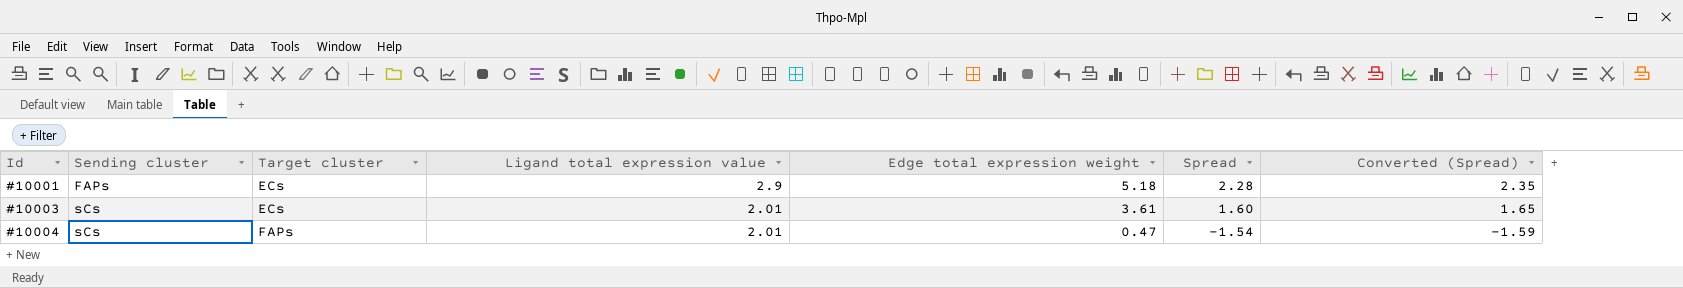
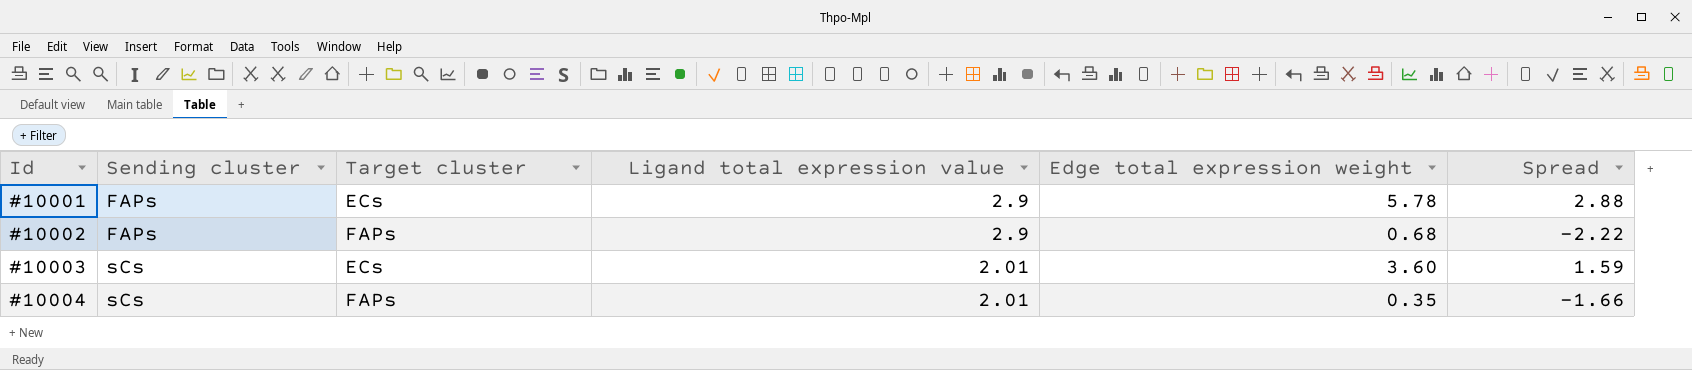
column Converted (Spread) | formula: [Spread] * 1.03 -> none
#10001 | Edge total expression weight: 5.18 -> 5.78
#10001 | Spread: 2.28 -> 2.88
row #10002: none -> FAPs | FAPs | 2.9 | 0.68 | -2.22
#10003 | Edge total expression weight: 3.61 -> 3.60
#10003 | Spread: 1.60 -> 1.59
#10004 | Edge total expression weight: 0.47 -> 0.35
#10004 | Spread: -1.54 -> -1.66

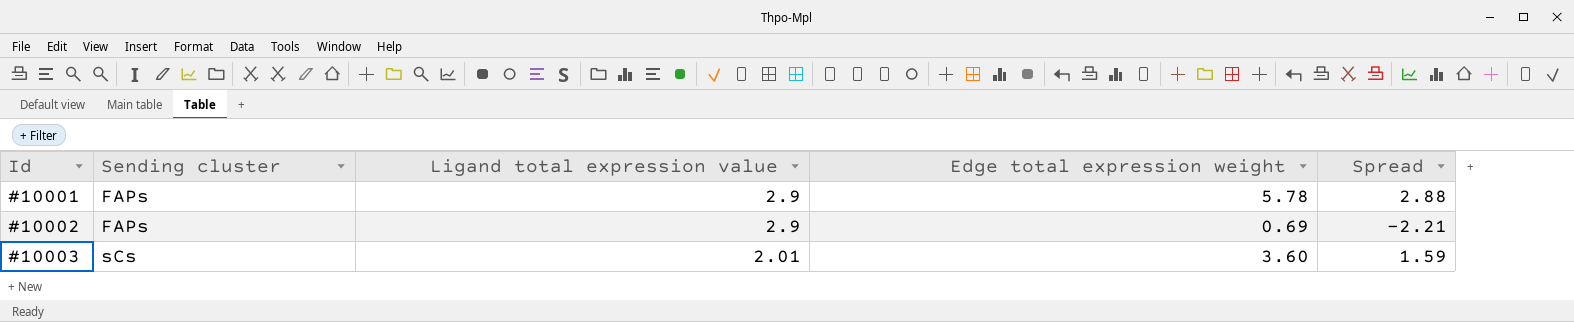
column Target cluster | position: 3 -> none
row #10004: sCs | FAPs | 2.01 | 0.35 | -1.66 -> none
#10002 | Edge total expression weight: 0.68 -> 0.69
#10002 | Spread: -2.22 -> -2.21

